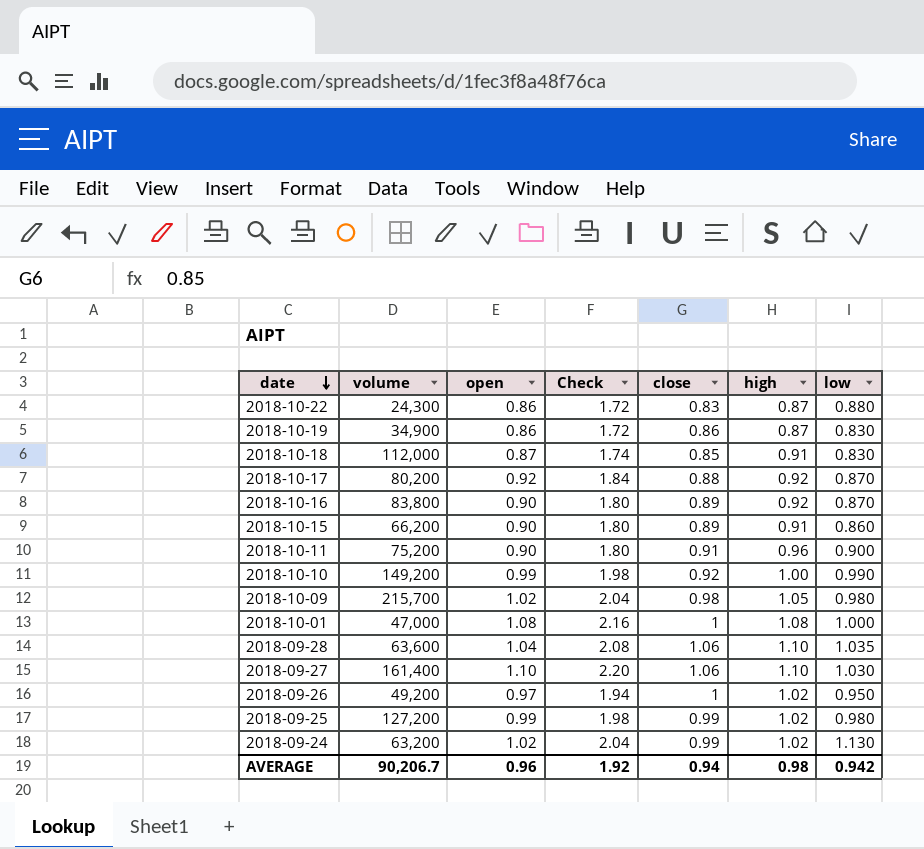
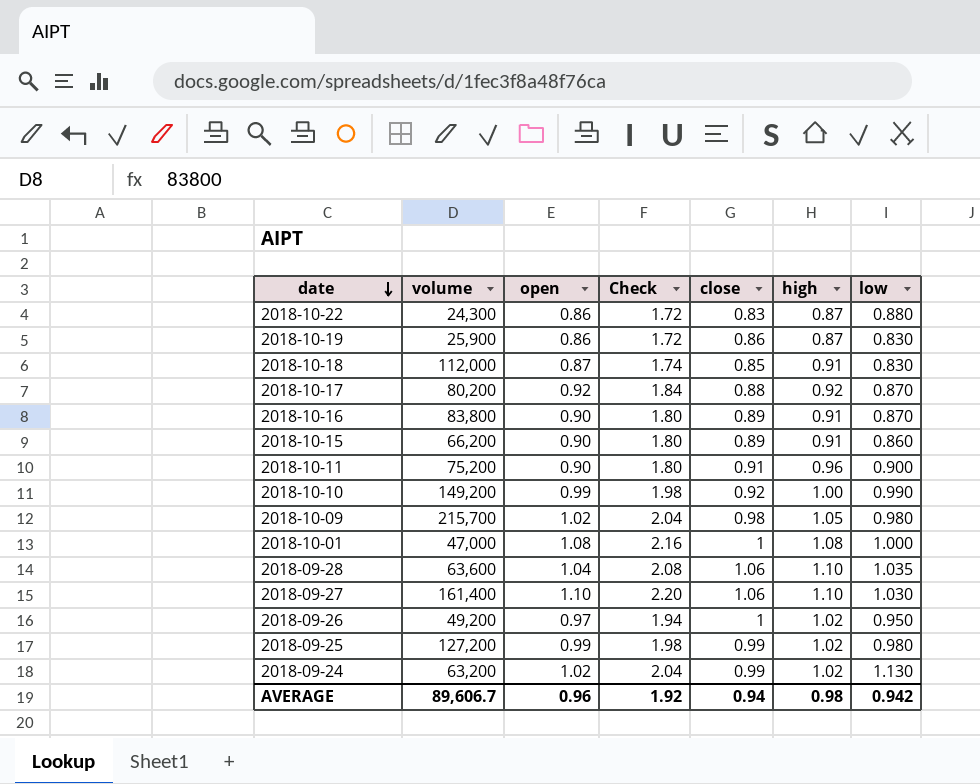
2018-10-19 | volume: 34,900 -> 25,900
2018-10-16 | high: 0.92 -> 0.91
AVERAGE | volume: 90,206.7 -> 89,606.7

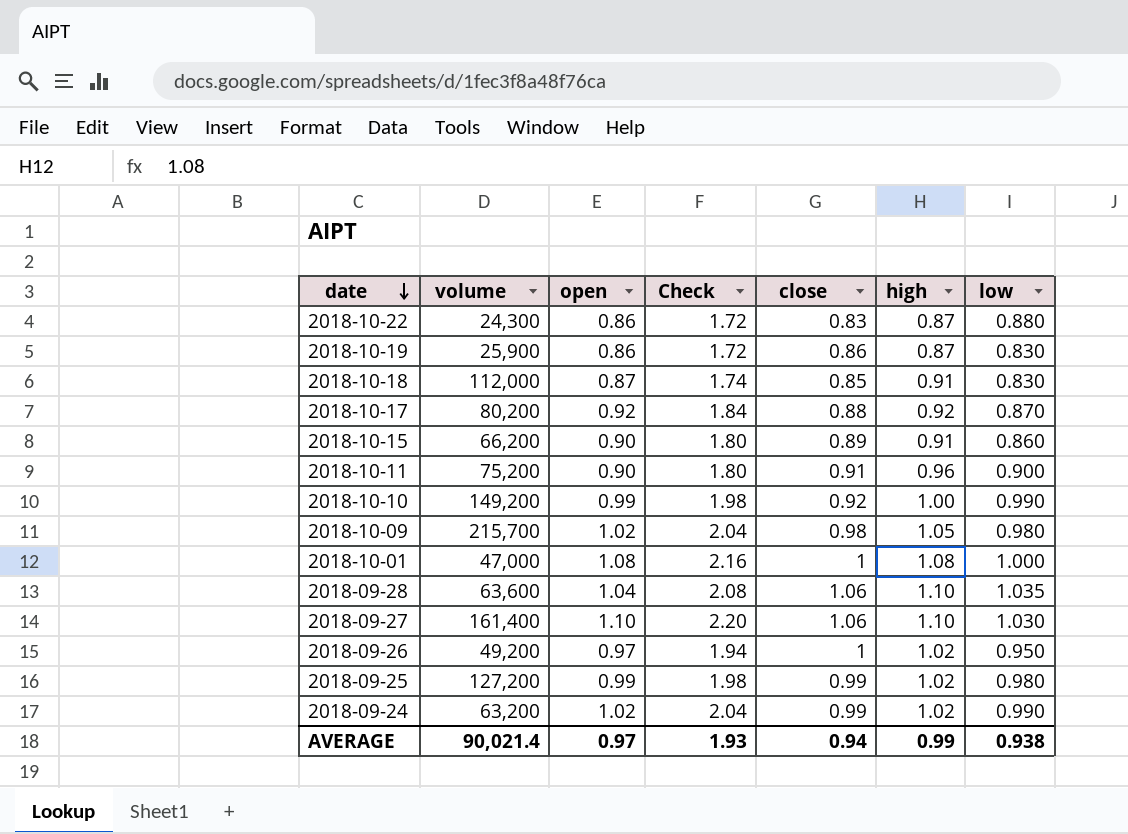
row 2018-10-16: 83,800 | 0.90 | 1.80 | 0.89 | 0.91 | 0.870 -> none
2018-09-24 | low: 1.130 -> 0.990
AVERAGE | volume: 89,606.7 -> 90,021.4
AVERAGE | open: 0.96 -> 0.97
AVERAGE | Check: 1.92 -> 1.93
AVERAGE | high: 0.98 -> 0.99
AVERAGE | low: 0.942 -> 0.938

